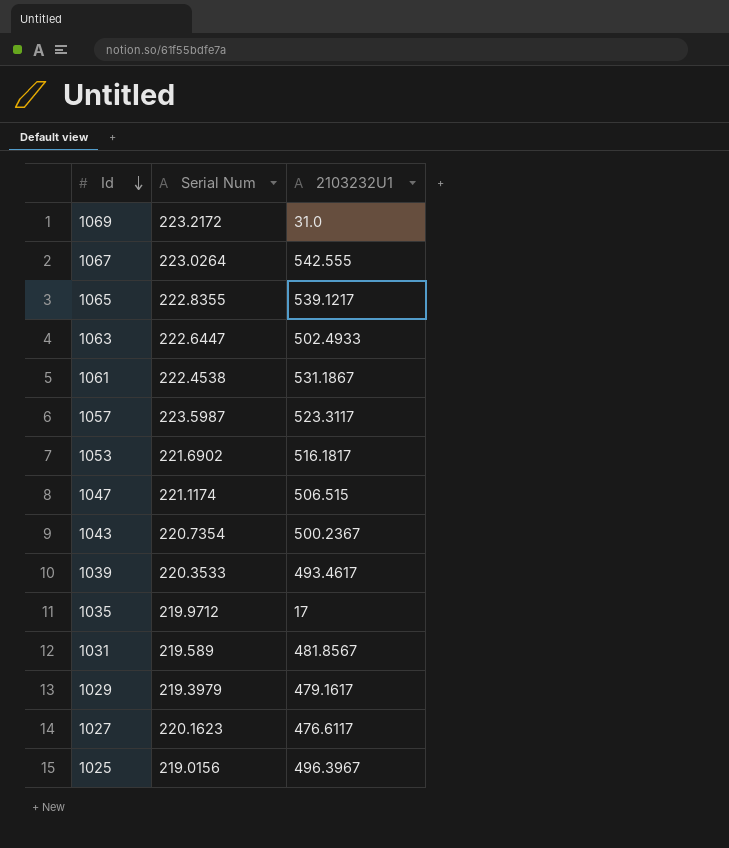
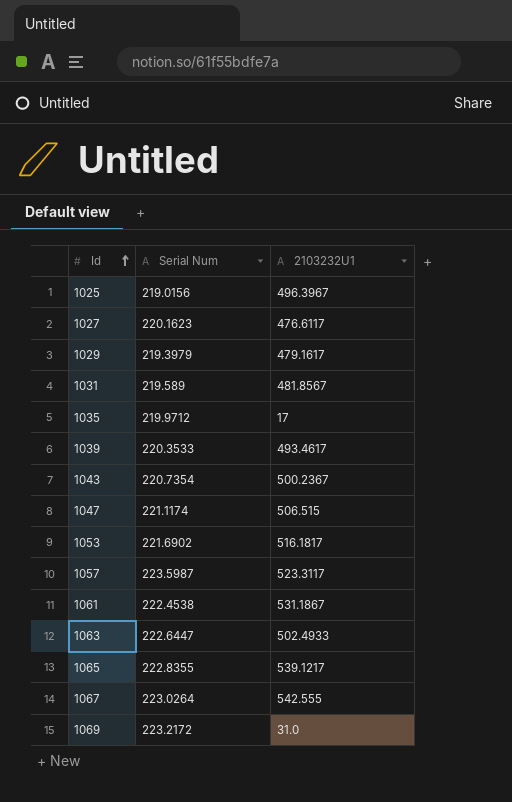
row order: Id descending -> Id ascending

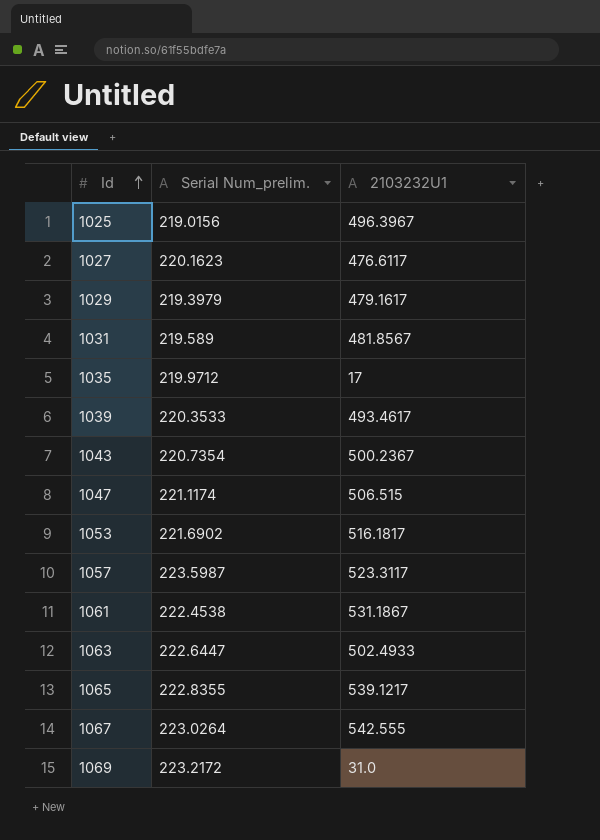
column name: Serial Num -> Serial Num_prelim.

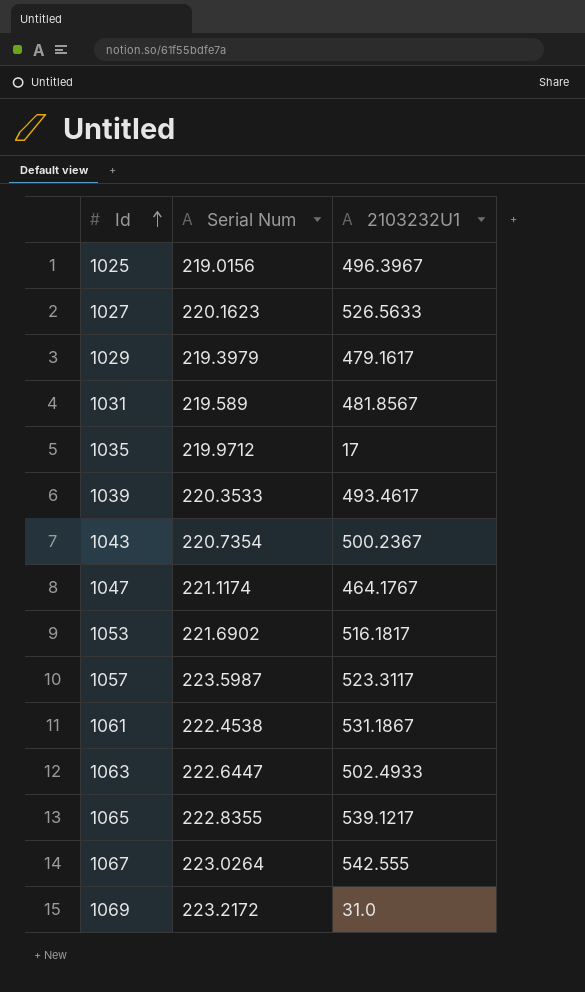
column name: Serial Num_prelim. -> Serial Num
1027 | 2103232U1: 476.6117 -> 526.5633
1047 | 2103232U1: 506.515 -> 464.1767

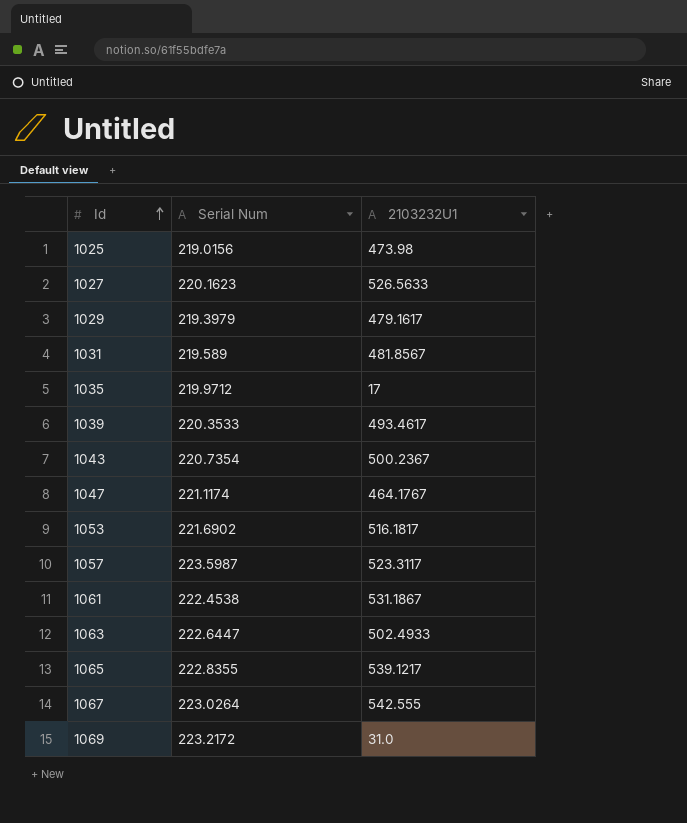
1025 | 2103232U1: 496.3967 -> 473.98

